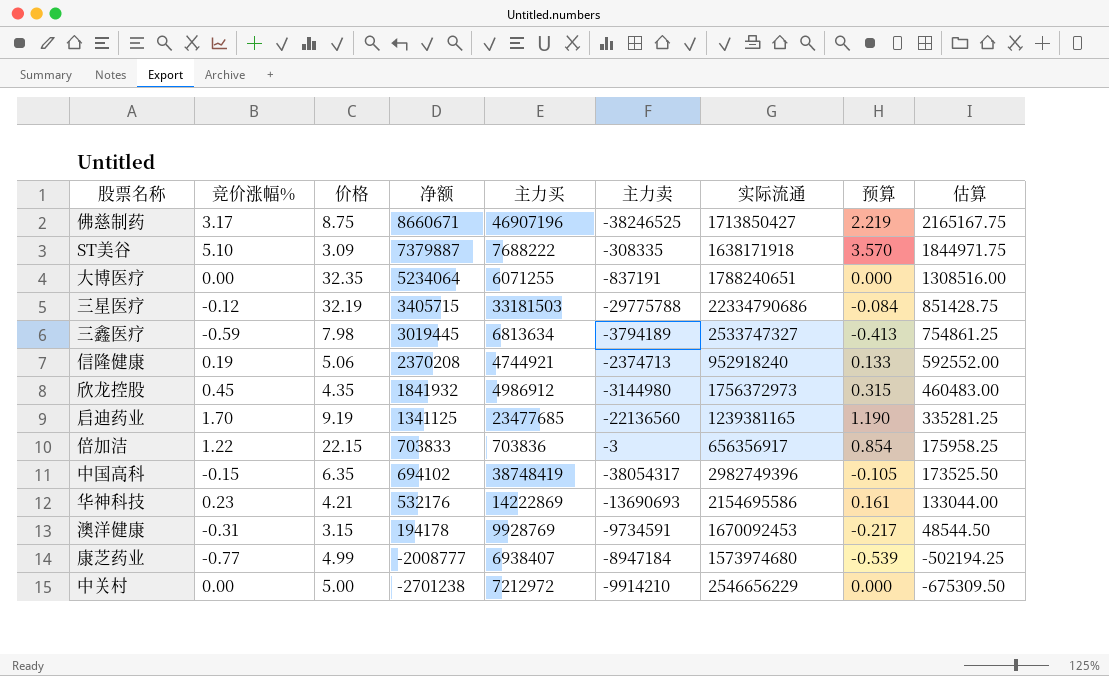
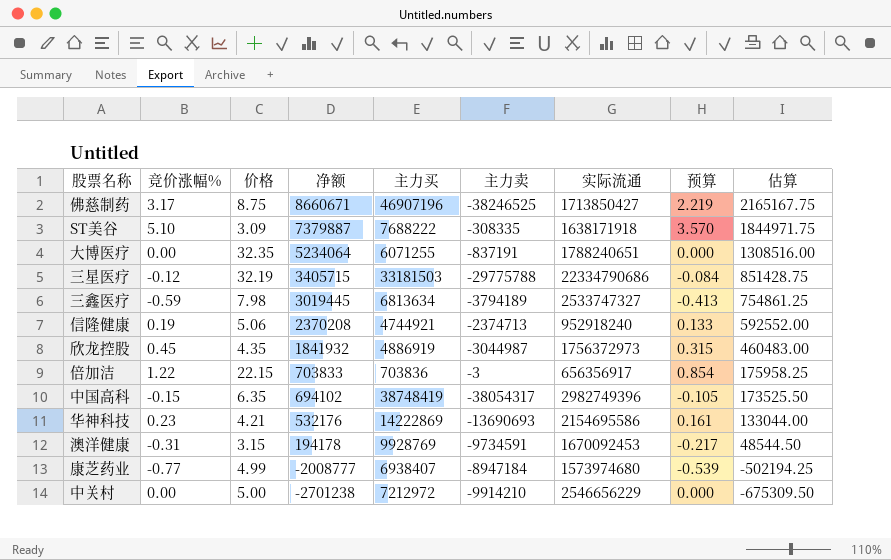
row 启迪药业: 1.70 | 9.19 | 1341125 | 23477685 | -22136560 | 1239381165 | 1.190 | 335281.25 -> none
欣龙控股 | 主力买: 4986912 -> 4886919
欣龙控股 | 主力卖: -3144980 -> -3044987

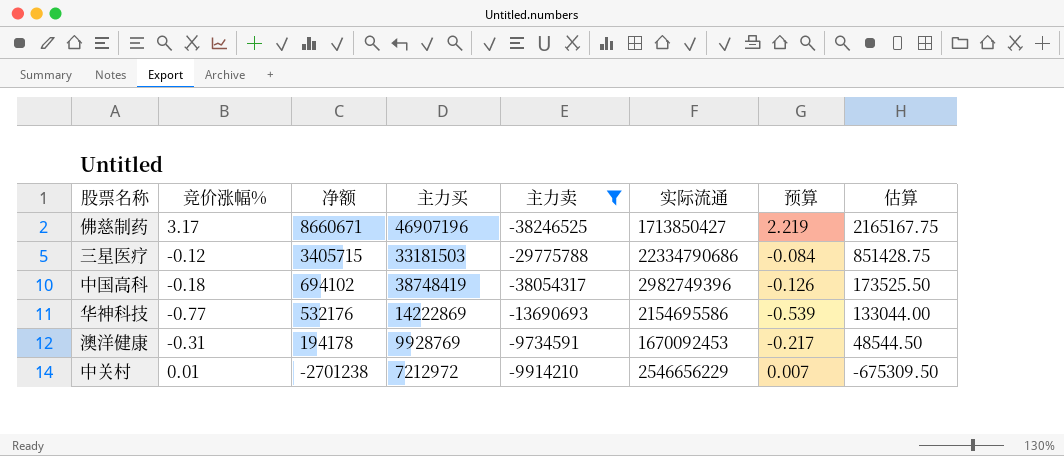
filter: none -> 主力卖 <= -9734591
column 价格 | position: 3 -> none
中国高科 | 竞价涨幅%: -0.15 -> -0.18
中国高科 | 预算: -0.105 -> -0.126
华神科技 | 竞价涨幅%: 0.23 -> -0.77
华神科技 | 预算: 0.161 -> -0.539
中关村 | 竞价涨幅%: 0.00 -> 0.01
中关村 | 预算: 0.000 -> 0.007

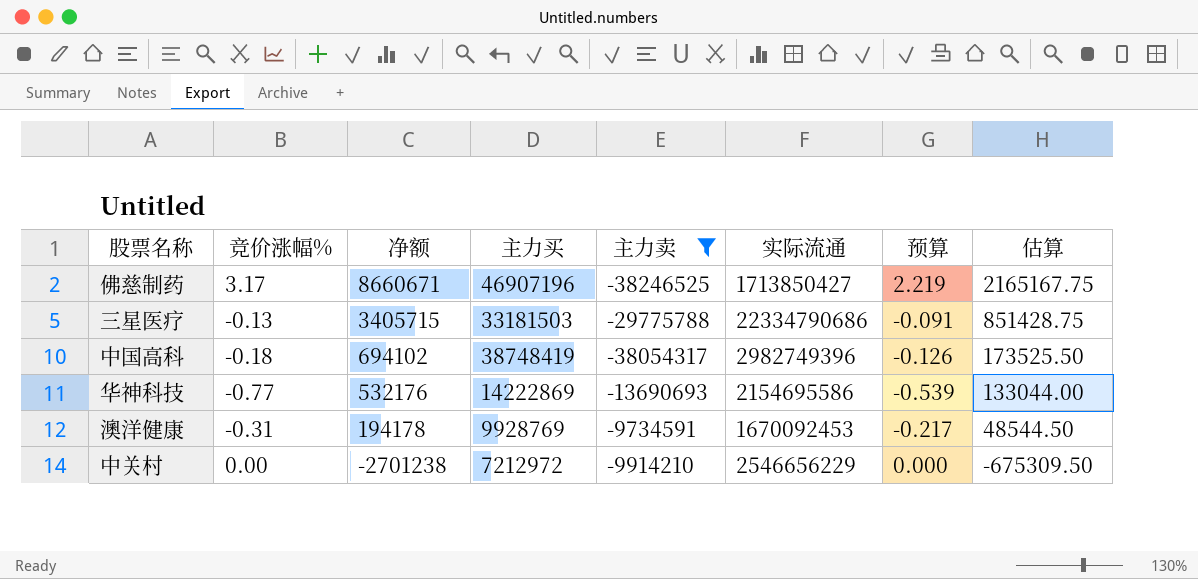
三星医疗 | 竞价涨幅%: -0.12 -> -0.13
三星医疗 | 预算: -0.084 -> -0.091
中关村 | 竞价涨幅%: 0.01 -> 0.00
中关村 | 预算: 0.007 -> 0.000

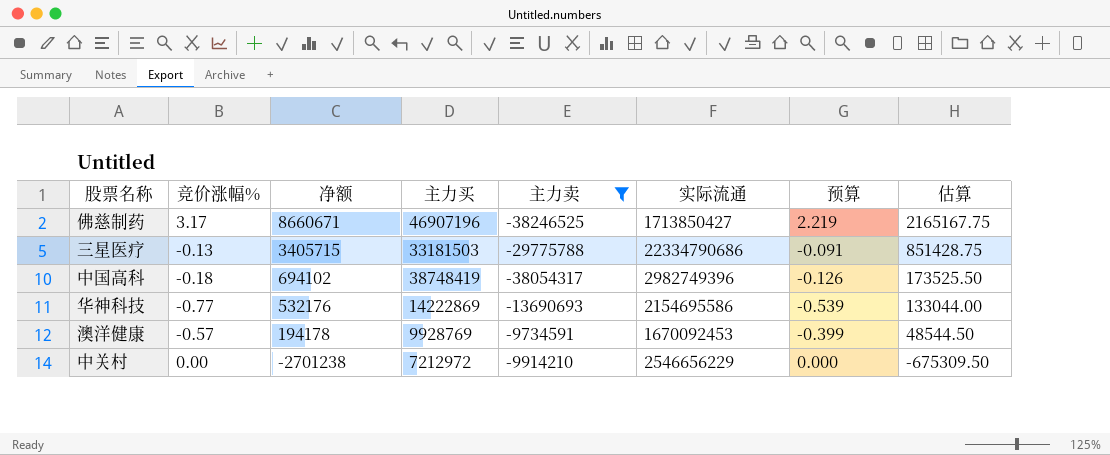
澳洋健康 | 竞价涨幅%: -0.31 -> -0.57
澳洋健康 | 预算: -0.217 -> -0.399

